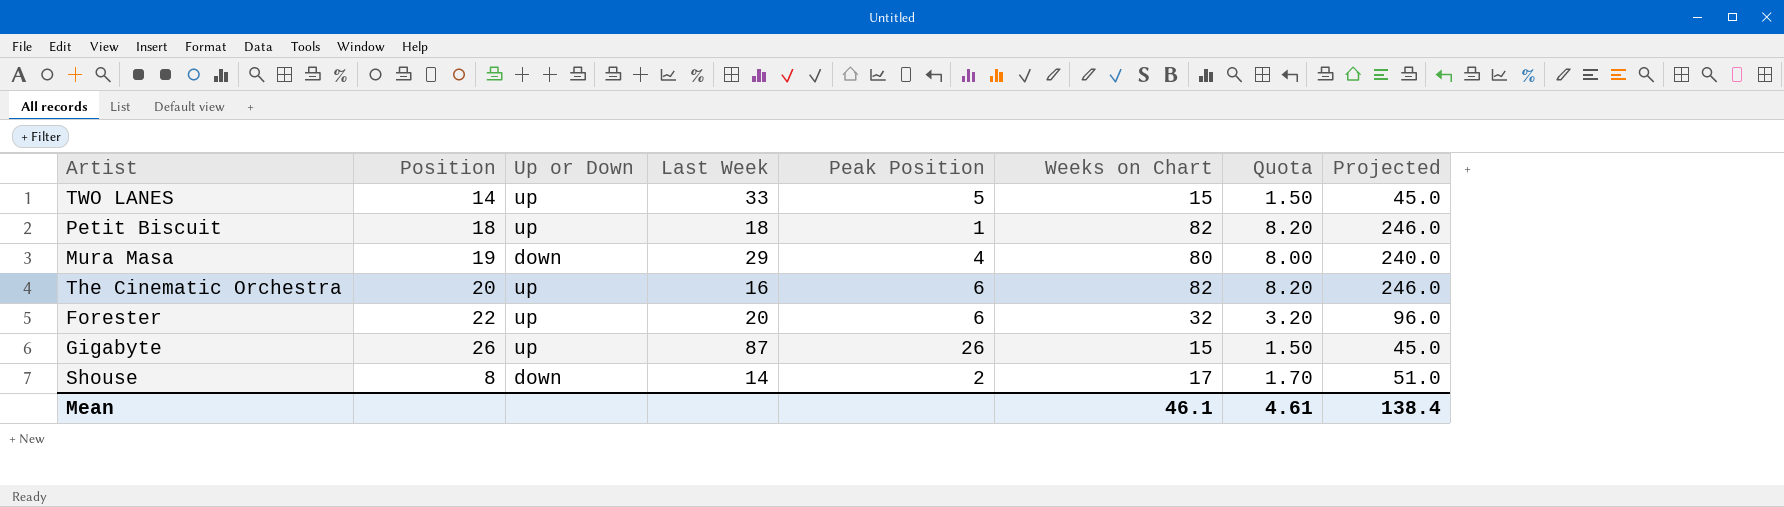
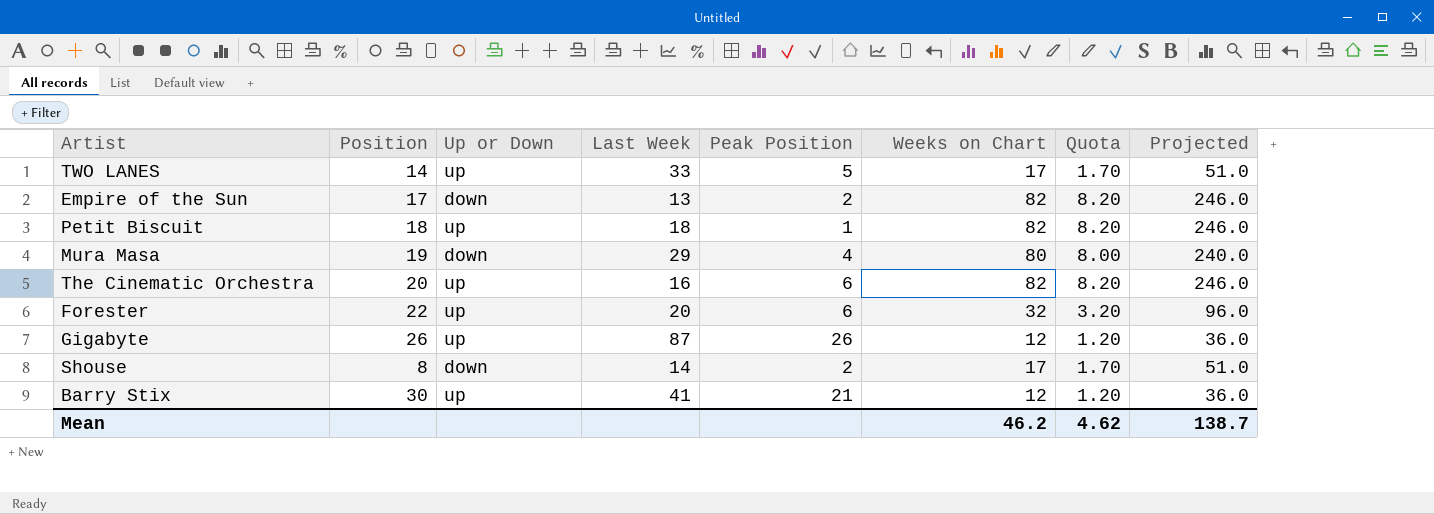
TWO LANES | Weeks on Chart: 15 -> 17
TWO LANES | Quota: 1.50 -> 1.70
TWO LANES | Projected: 45.0 -> 51.0
row Empire of the Sun: none -> 17 | down | 13 | 2 | 82 | 8.20 | 246.0
Gigabyte | Weeks on Chart: 15 -> 12
Gigabyte | Quota: 1.50 -> 1.20
Gigabyte | Projected: 45.0 -> 36.0
row Barry Stix: none -> 30 | up | 41 | 21 | 12 | 1.20 | 36.0
Mean | Weeks on Chart: 46.1 -> 46.2
Mean | Quota: 4.61 -> 4.62
Mean | Projected: 138.4 -> 138.7

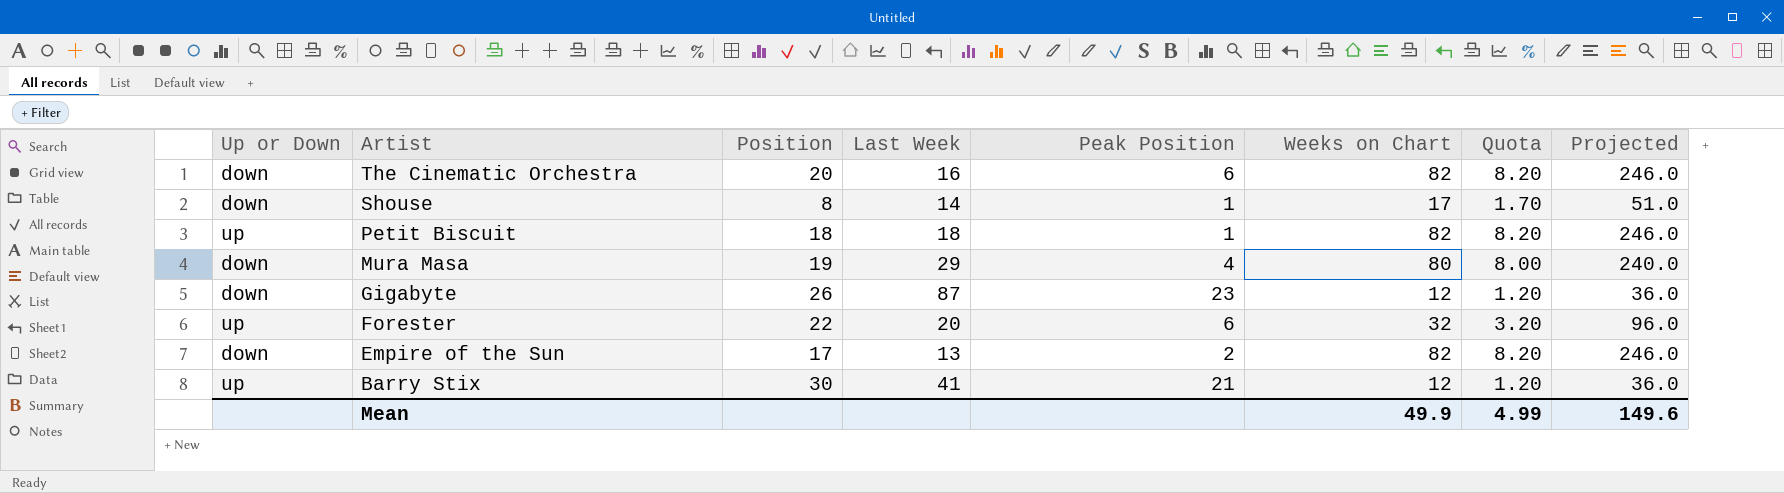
row order: none -> Artist descending
column Up or Down | position: 3 -> 1
row TWO LANES: 14 | up | 33 | 5 | 17 | 1.70 | 51.0 -> none
The Cinematic Orchestra | Up or Down: up -> down
Shouse | Peak Position: 2 -> 1
Gigabyte | Up or Down: up -> down
Gigabyte | Peak Position: 26 -> 23
Mean | Weeks on Chart: 46.2 -> 49.9
Mean | Quota: 4.62 -> 4.99
Mean | Projected: 138.7 -> 149.6

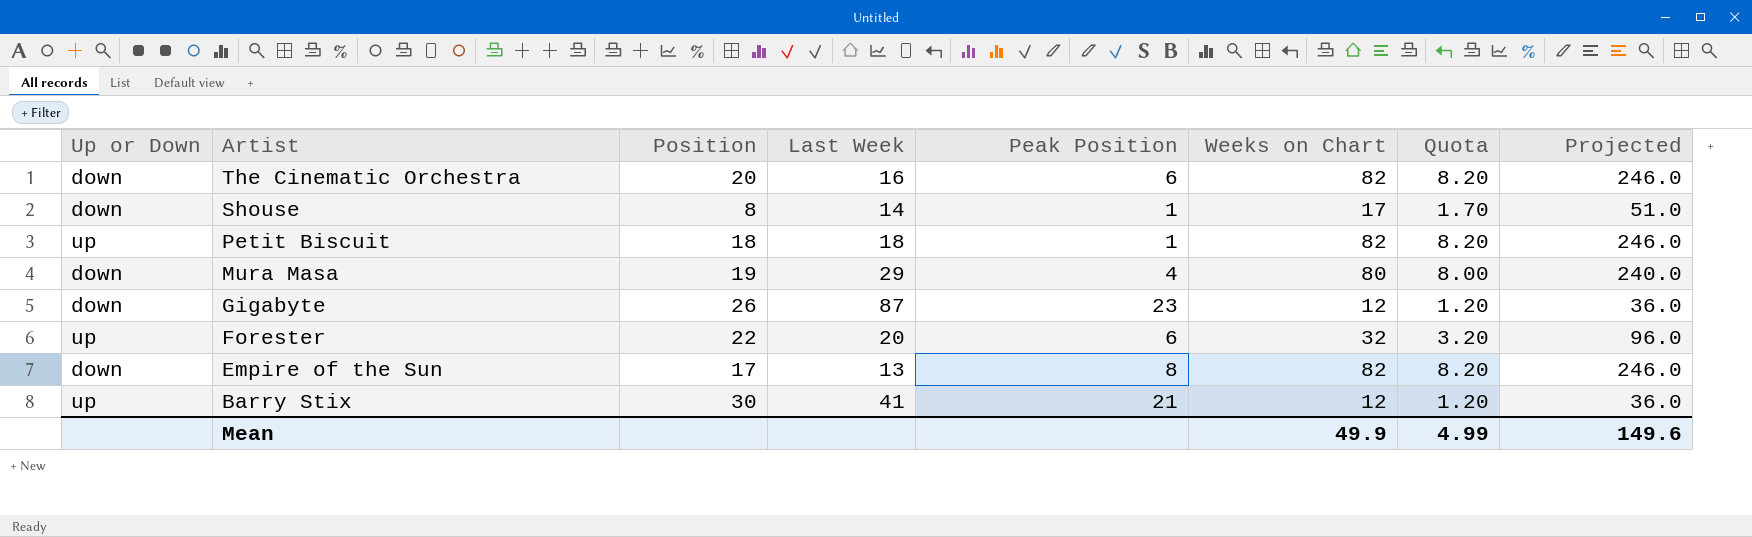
Empire of the Sun | Peak Position: 2 -> 8

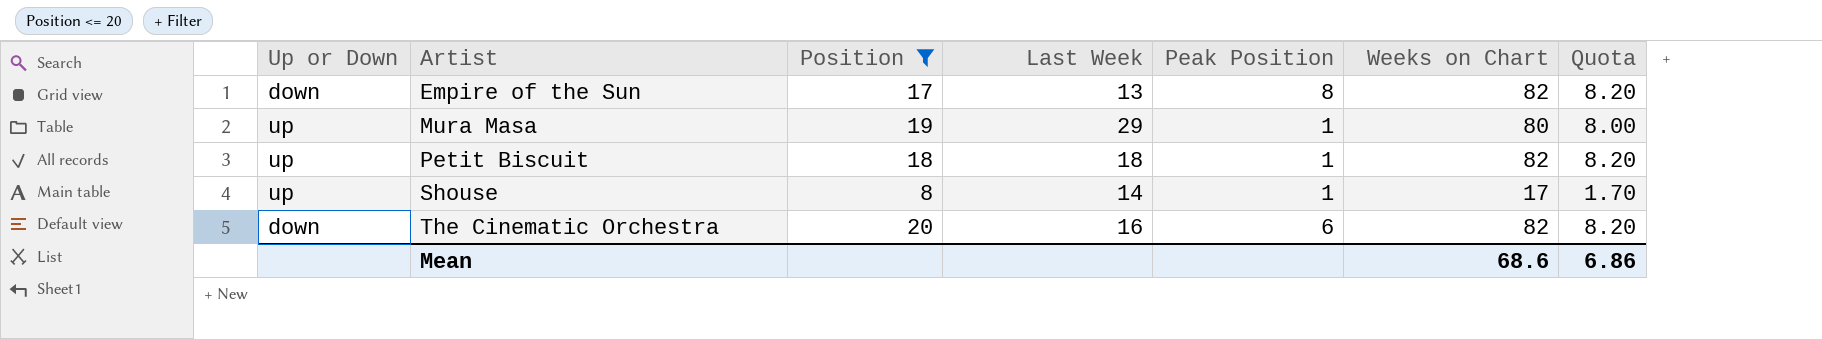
filter: none -> Position <= 20
row order: Artist descending -> Artist ascending
column Projected | formula: [Weeks on Chart] * 3 -> none
Mura Masa | Up or Down: down -> up
Mura Masa | Peak Position: 4 -> 1
Shouse | Up or Down: down -> up
Mean | Weeks on Chart: 49.9 -> 68.6
Mean | Quota: 4.99 -> 6.86

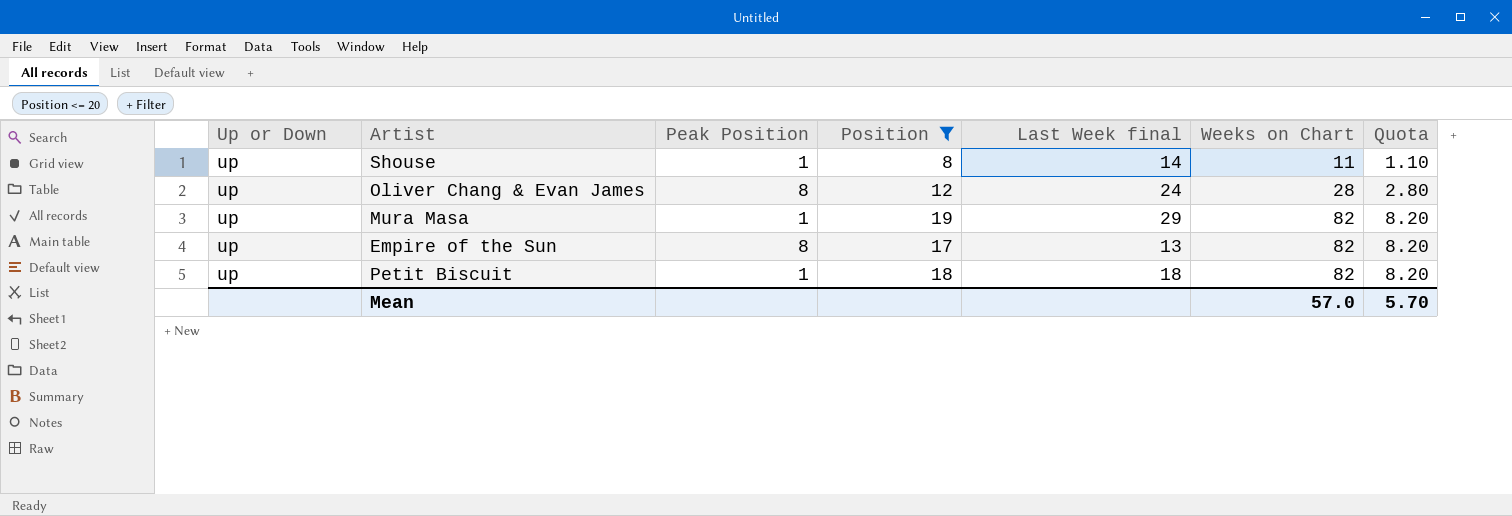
row order: Artist ascending -> Weeks on Chart ascending
column Peak Position | position: 5 -> 3
column name: Last Week -> Last Week final
row The Cinematic Orchestra: down | 20 | 16 | 6 | 82 | 8.20 -> none
Shouse | Weeks on Chart: 17 -> 11
Shouse | Quota: 1.70 -> 1.10
row Oliver Chang & Evan James: none -> up | 8 | 12 | 24 | 28 | 2.80
Mura Masa | Weeks on Chart: 80 -> 82
Mura Masa | Quota: 8.00 -> 8.20
Empire of the Sun | Up or Down: down -> up
Mean | Weeks on Chart: 68.6 -> 57.0
Mean | Quota: 6.86 -> 5.70

